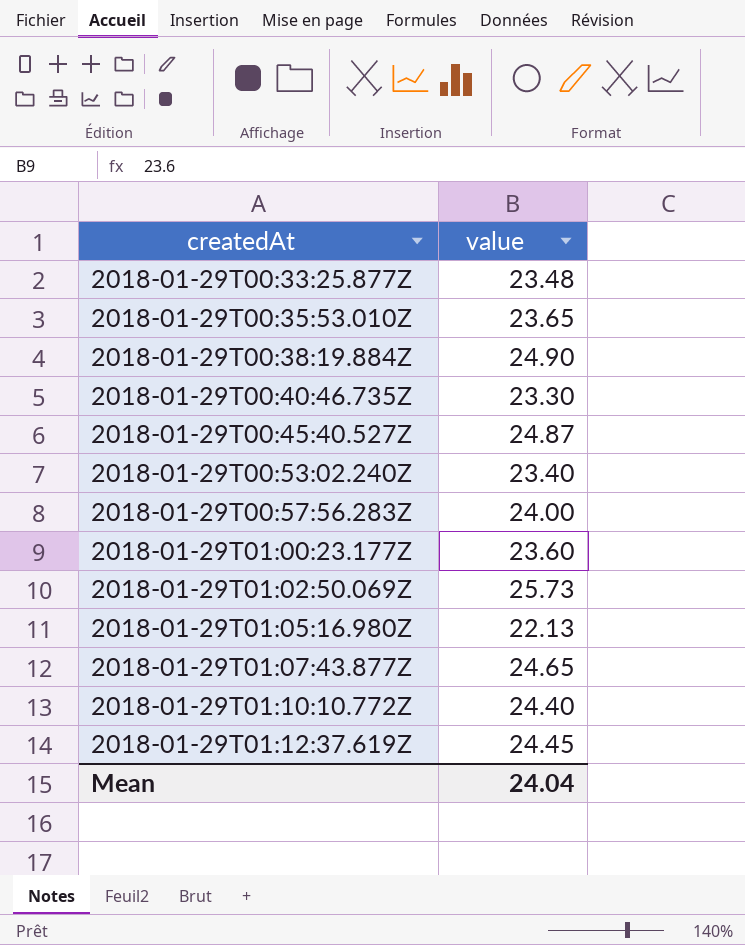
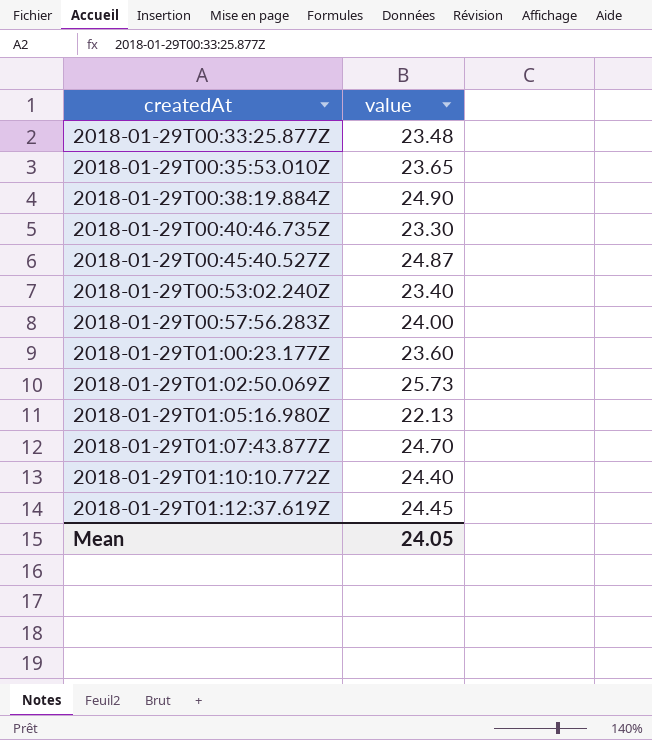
2018-01-29T01:07:43.877Z | value: 24.65 -> 24.70
Mean | value: 24.04 -> 24.05

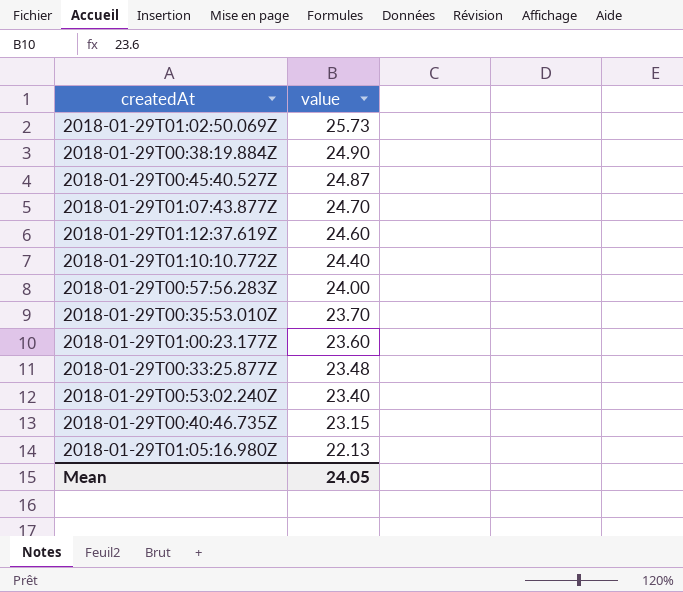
row order: createdAt ascending -> value descending
2018-01-29T01:12:37.619Z | value: 24.45 -> 24.60
2018-01-29T00:35:53.010Z | value: 23.65 -> 23.70
2018-01-29T00:40:46.735Z | value: 23.30 -> 23.15

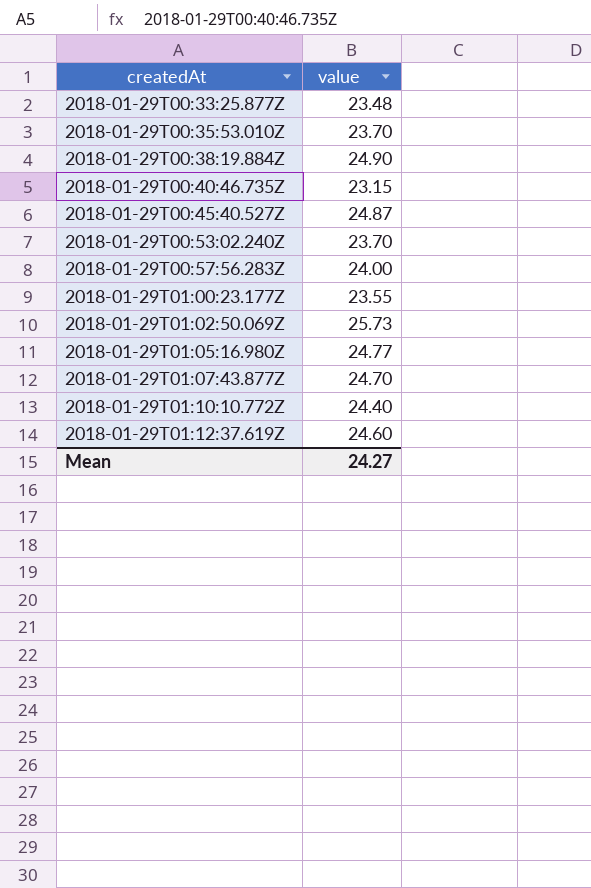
row order: value descending -> createdAt ascending
2018-01-29T00:53:02.240Z | value: 23.40 -> 23.70
2018-01-29T01:00:23.177Z | value: 23.60 -> 23.55
2018-01-29T01:05:16.980Z | value: 22.13 -> 24.77
Mean | value: 24.05 -> 24.27

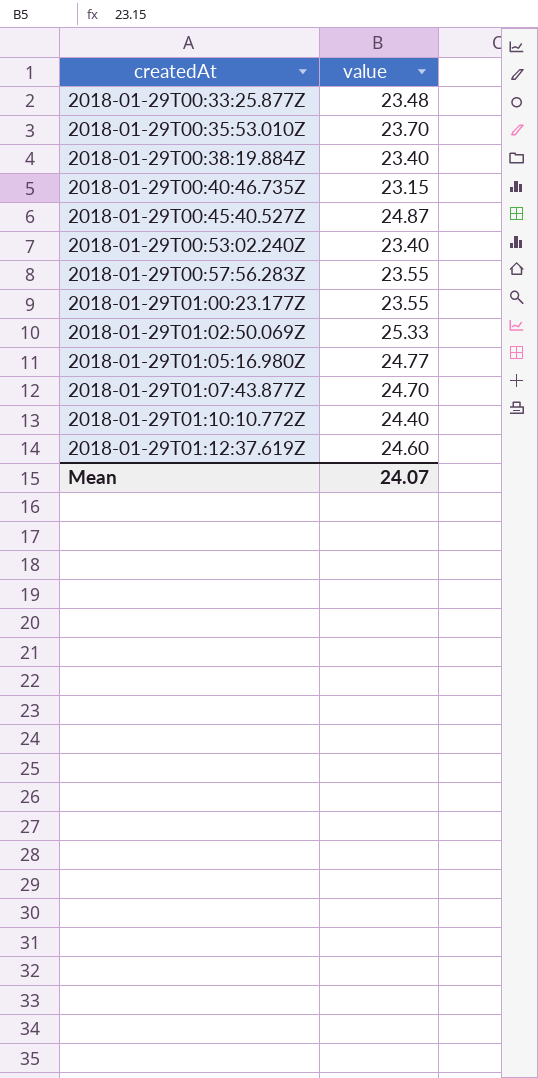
2018-01-29T00:38:19.884Z | value: 24.90 -> 23.40
2018-01-29T00:53:02.240Z | value: 23.70 -> 23.40
2018-01-29T00:57:56.283Z | value: 24.00 -> 23.55
2018-01-29T01:02:50.069Z | value: 25.73 -> 25.33
Mean | value: 24.27 -> 24.07

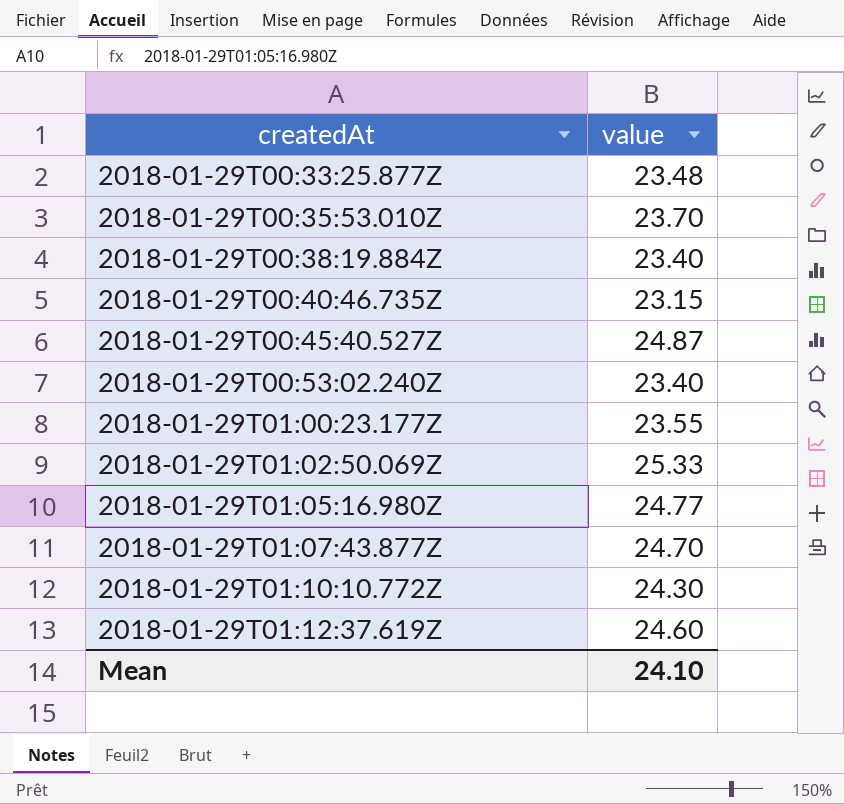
row 2018-01-29T00:57:56.283Z: 23.55 -> none
2018-01-29T01:10:10.772Z | value: 24.40 -> 24.30
Mean | value: 24.07 -> 24.10

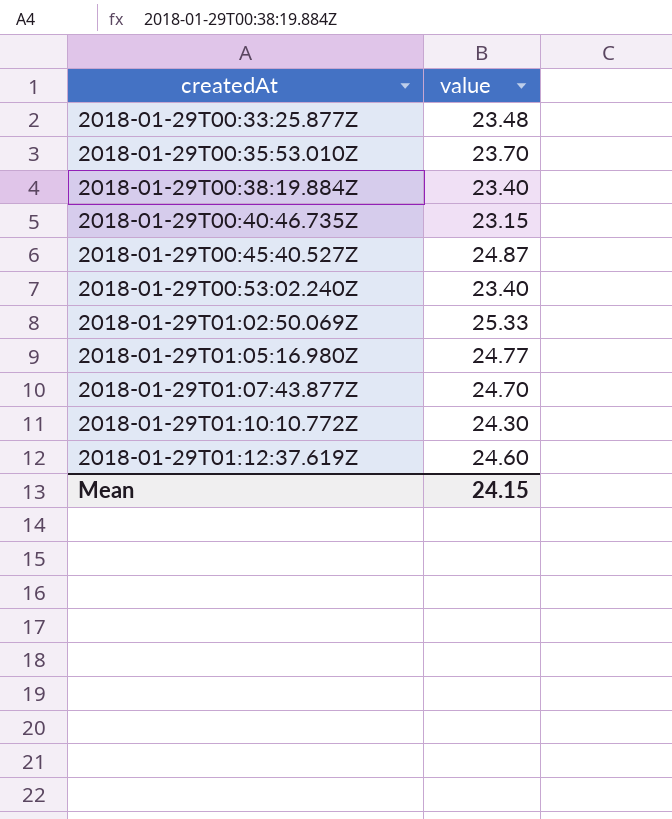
row 2018-01-29T01:00:23.177Z: 23.55 -> none
Mean | value: 24.10 -> 24.15

